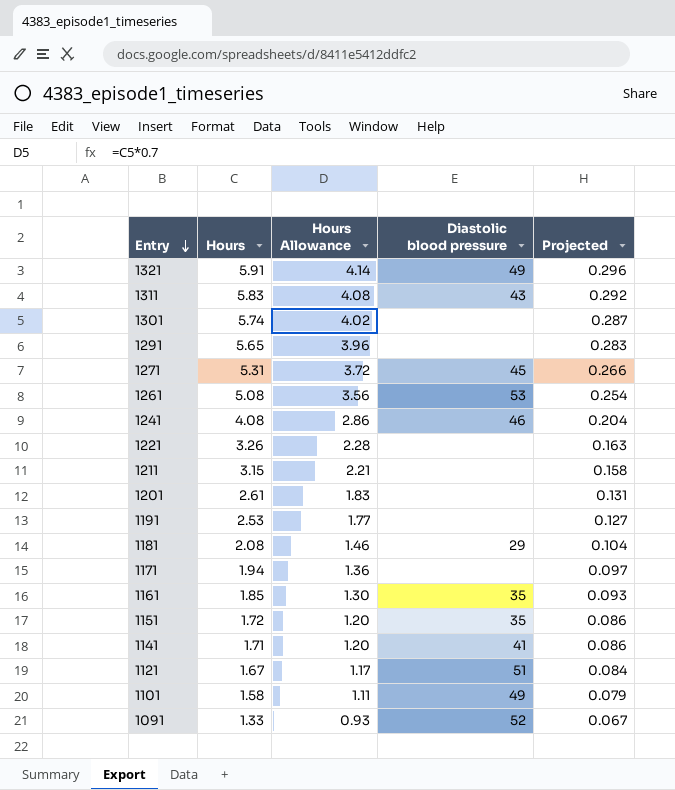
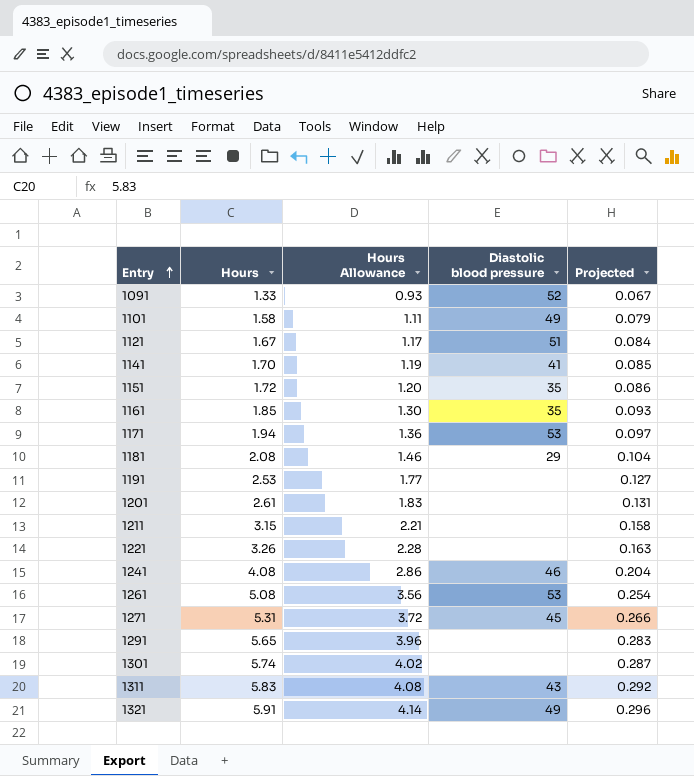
row order: Entry descending -> Entry ascending
1141 | Hours: 1.71 -> 1.70
1141 | Hours Allowance: 1.20 -> 1.19
1141 | Projected: 0.086 -> 0.085
1171 | Diastolic blood pressure: none -> 53

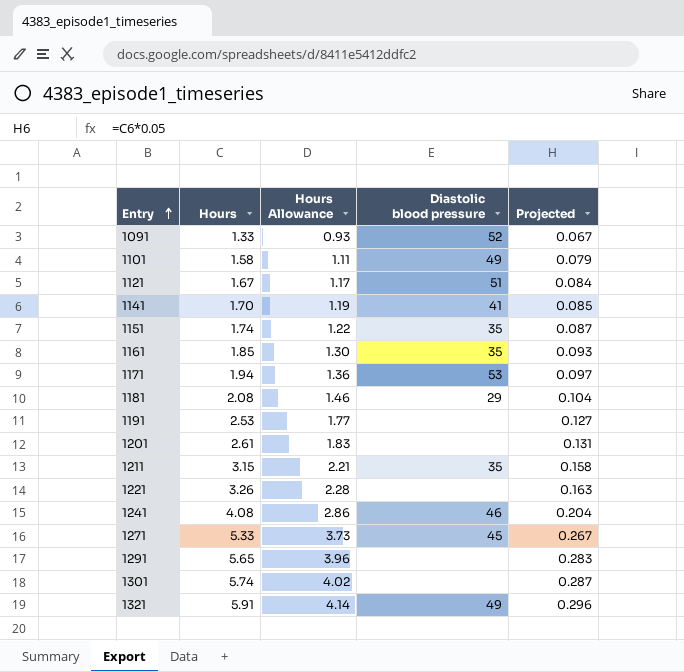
row 1261: 5.08 | 3.56 | 53 | 0.254 -> none
row 1311: 5.83 | 4.08 | 43 | 0.292 -> none
1151 | Hours: 1.72 -> 1.74
1151 | Hours Allowance: 1.20 -> 1.22
1151 | Projected: 0.086 -> 0.087
1211 | Diastolic blood pressure: none -> 35
1271 | Hours: 5.31 -> 5.33
1271 | Hours Allowance: 3.72 -> 3.73
1271 | Projected: 0.266 -> 0.267

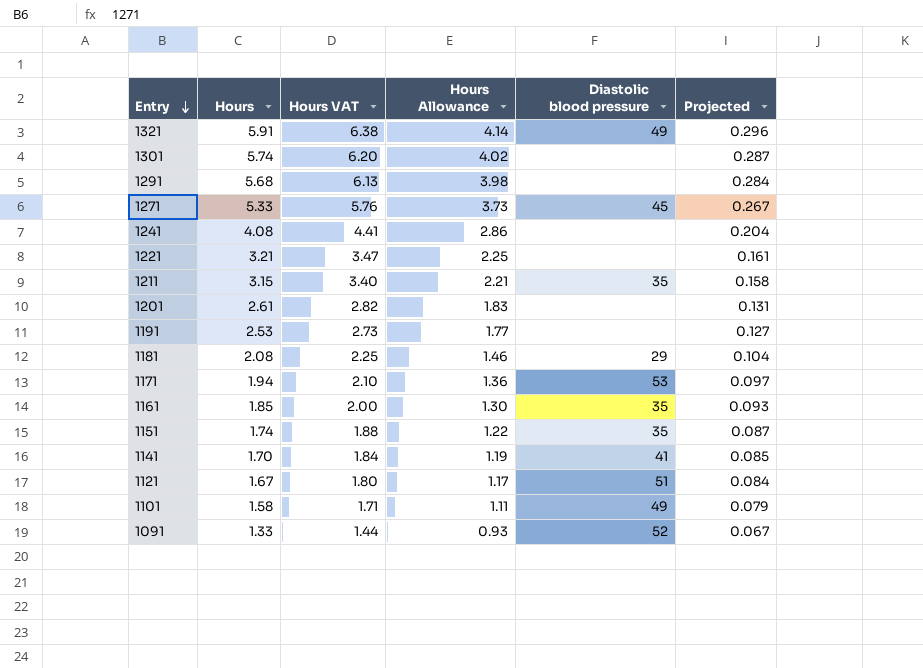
row order: Entry ascending -> Entry descending
column Hours VAT | formula: none -> [Hours] * 1.08
1291 | Hours: 5.65 -> 5.68
1291 | Hours Allowance: 3.96 -> 3.98
1291 | Projected: 0.283 -> 0.284
1241 | Diastolic blood pressure: 46 -> none
1221 | Hours: 3.26 -> 3.21
1221 | Hours Allowance: 2.28 -> 2.25
1221 | Projected: 0.163 -> 0.161

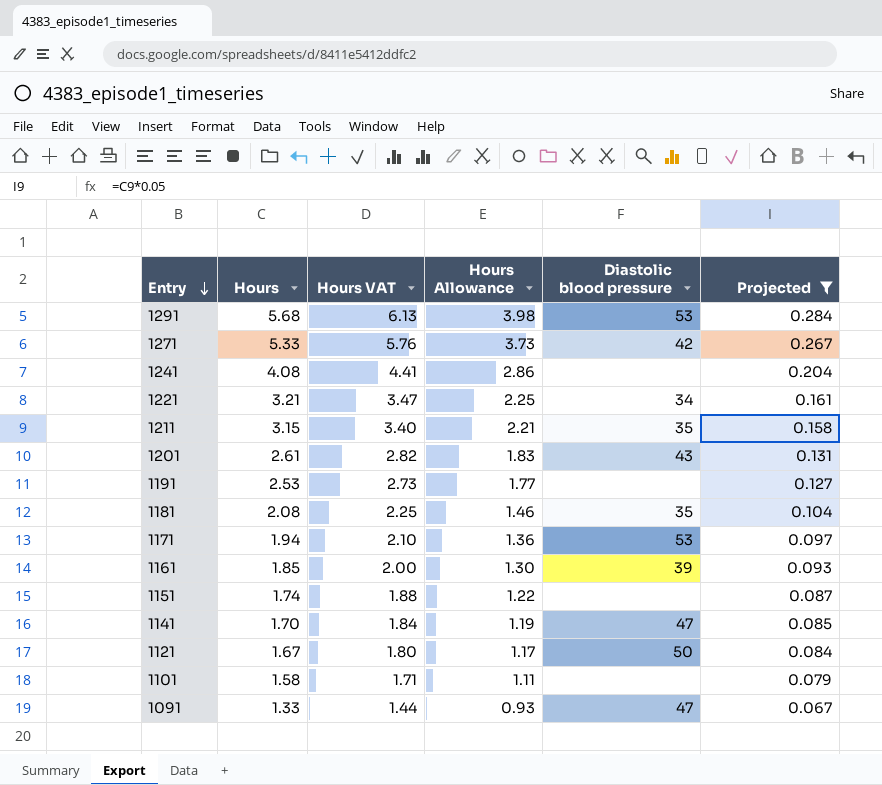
filter: none -> Projected <= 0.284
1291 | Diastolic blood pressure: none -> 53
1271 | Diastolic blood pressure: 45 -> 42
1221 | Diastolic blood pressure: none -> 34
1201 | Diastolic blood pressure: none -> 43
1181 | Diastolic blood pressure: 29 -> 35
1161 | Diastolic blood pressure: 35 -> 39
1151 | Diastolic blood pressure: 35 -> none
1141 | Diastolic blood pressure: 41 -> 47
1121 | Diastolic blood pressure: 51 -> 50
1101 | Diastolic blood pressure: 49 -> none
1091 | Diastolic blood pressure: 52 -> 47

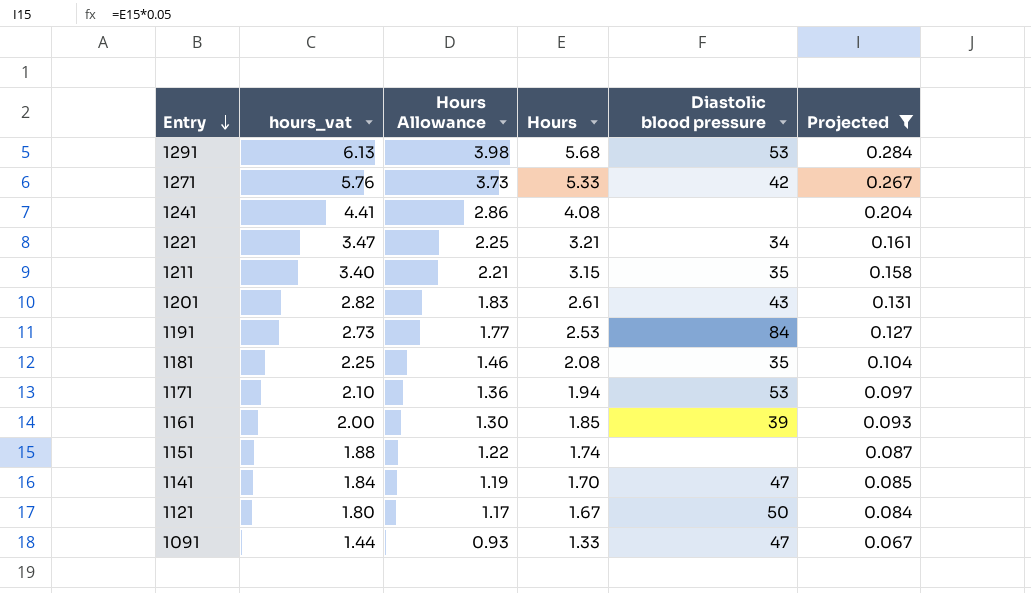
column name: Hours VAT -> hours_vat
column Hours | position: 2 -> 4
row 1101: 1.58 | 1.71 | 1.11 | none | 0.079 -> none
1191 | Diastolic blood pressure: none -> 84

